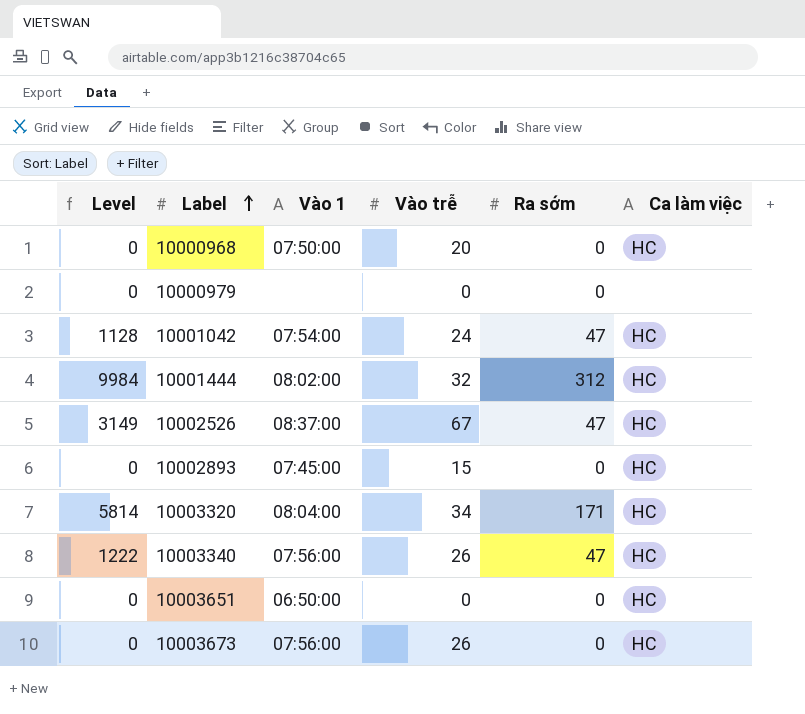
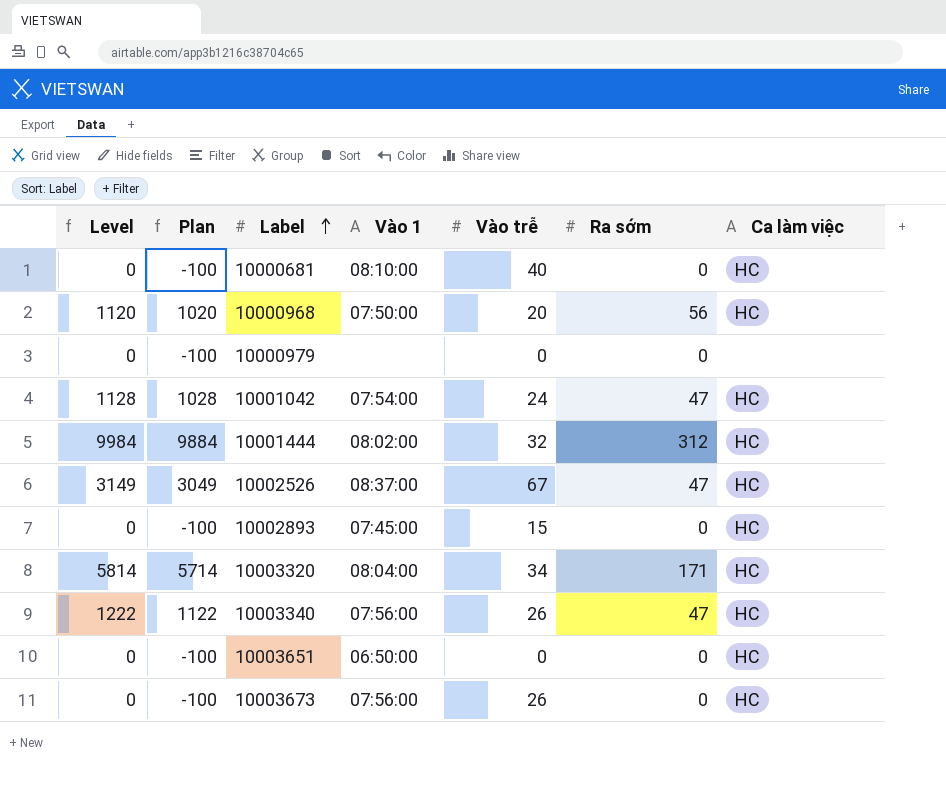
column Plan | formula: none -> [Level] - 100
row 10000681: none -> 0 | -100 | 08:10:00 | 40 | 0 | HC
10000968 | Level: 0 -> 1120
10000968 | Ra sớm: 0 -> 56

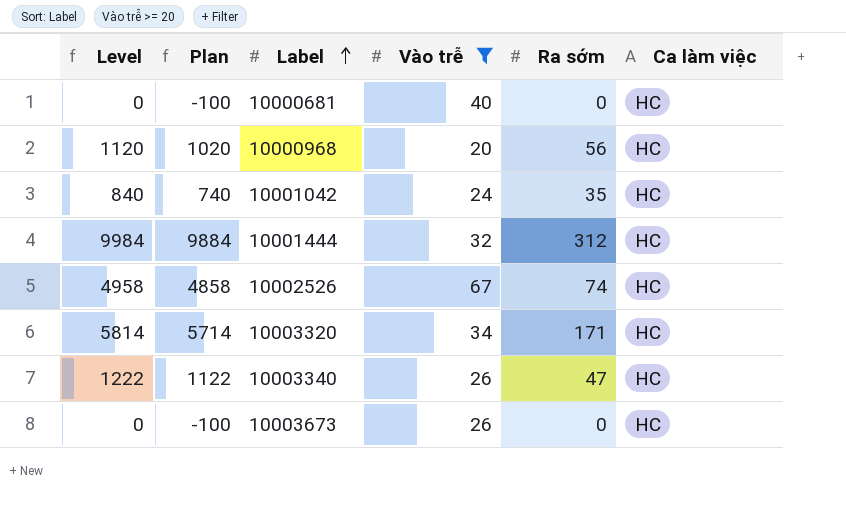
filter: none -> Vào trễ >= 20
column Vào 1 | position: 4 -> none
10001042 | Level: 1128 -> 840
10001042 | Plan: 1028 -> 740
10001042 | Ra sớm: 47 -> 35
10002526 | Level: 3149 -> 4958
10002526 | Plan: 3049 -> 4858
10002526 | Ra sớm: 47 -> 74

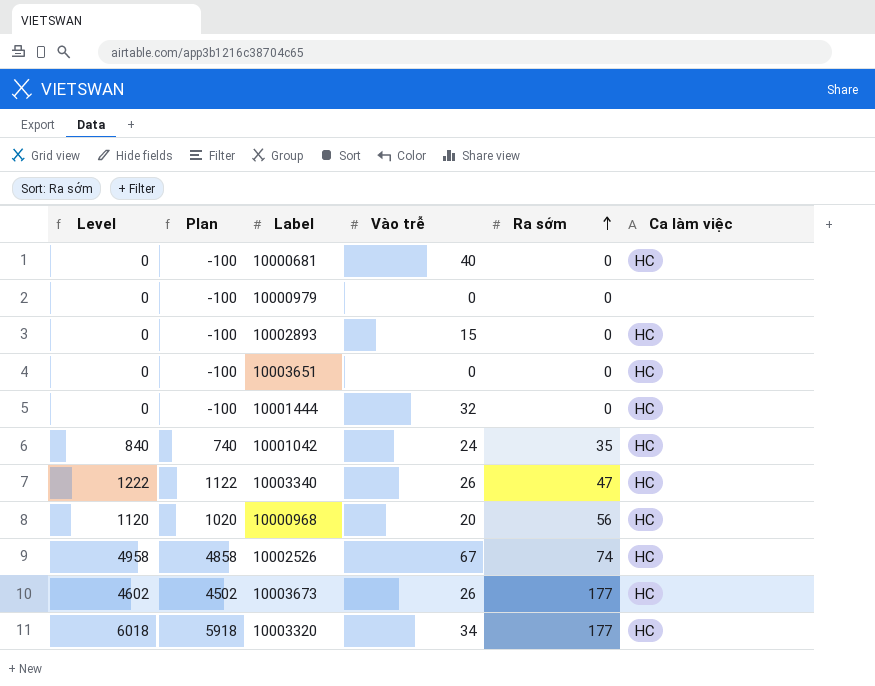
filter: Vào trễ >= 20 -> none
row order: Label ascending -> Ra sớm ascending
10001444 | Level: 9984 -> 0
10001444 | Plan: 9884 -> -100
10001444 | Ra sớm: 312 -> 0
10003673 | Level: 0 -> 4602
10003673 | Plan: -100 -> 4502
10003673 | Ra sớm: 0 -> 177
10003320 | Level: 5814 -> 6018
10003320 | Plan: 5714 -> 5918
10003320 | Ra sớm: 171 -> 177

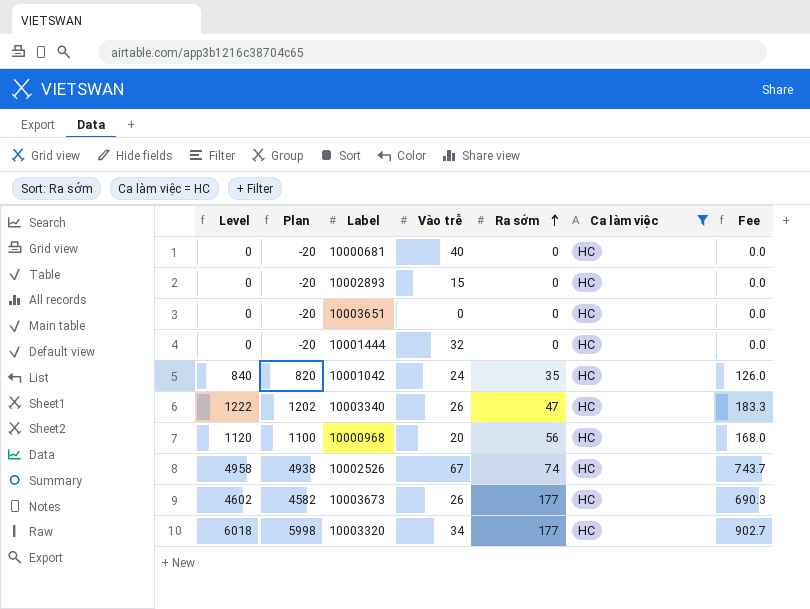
filter: none -> Ca làm việc = HC
column Plan | formula: [Level] - 100 -> [Level] - 20
column Fee | formula: none -> [Level] * 0.15

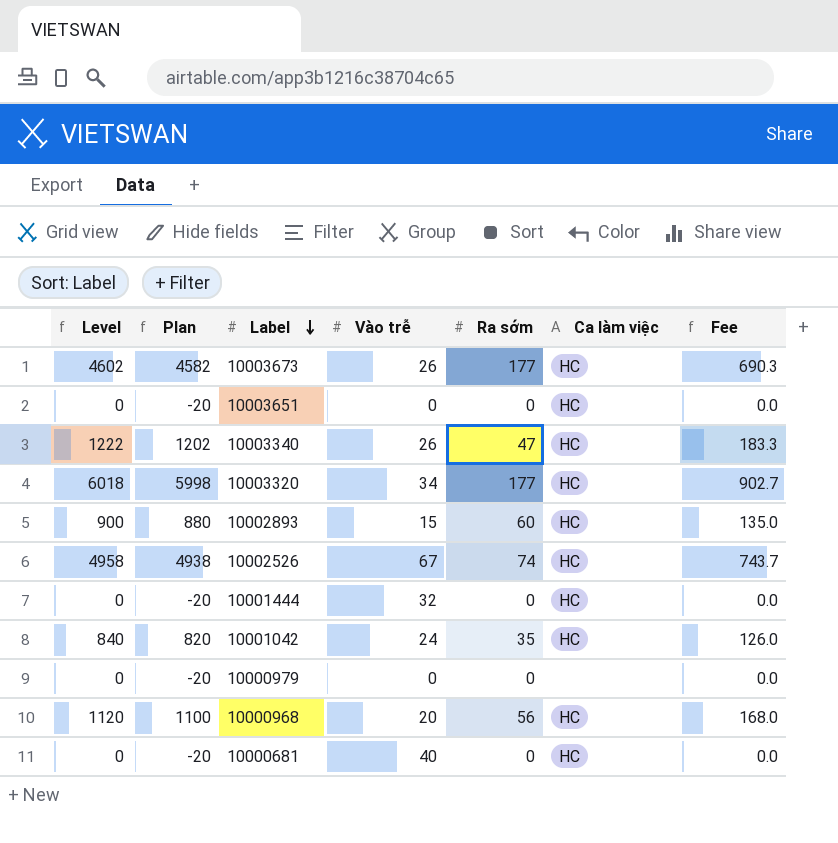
filter: Ca làm việc = HC -> none
row order: Ra sớm ascending -> Label descending
10002893 | Level: 0 -> 900
10002893 | Plan: -20 -> 880
10002893 | Ra sớm: 0 -> 60
10002893 | Fee: 0.0 -> 135.0

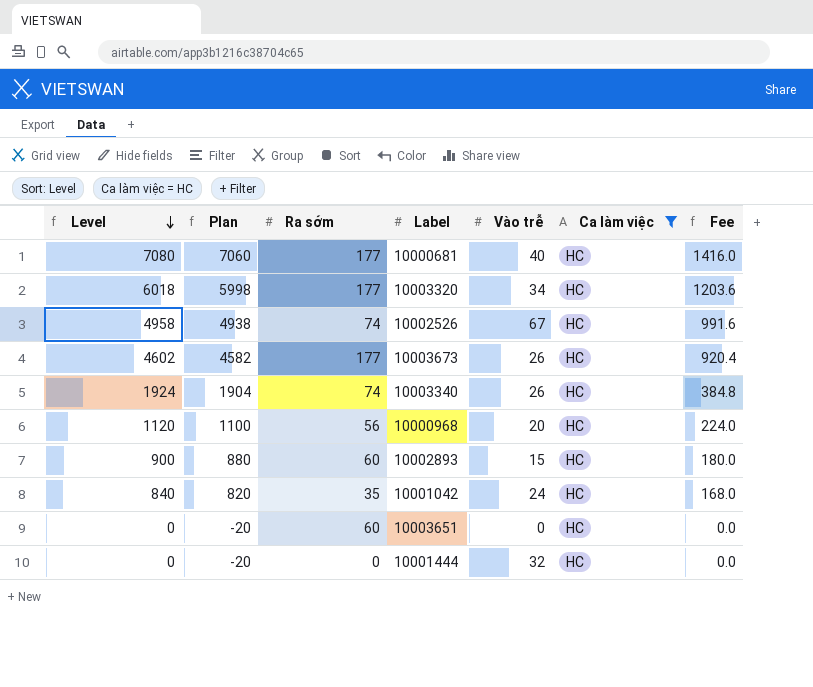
filter: none -> Ca làm việc = HC
row order: Label descending -> Level descending
column Ra sớm | position: 5 -> 3
column Fee | formula: [Level] * 0.15 -> [Level] * 0.2
10000681 | Level: 0 -> 7080
10000681 | Plan: -20 -> 7060
10000681 | Ra sớm: 0 -> 177
10003340 | Level: 1222 -> 1924
10003340 | Plan: 1202 -> 1904
10003340 | Ra sớm: 47 -> 74
10003651 | Ra sớm: 0 -> 60

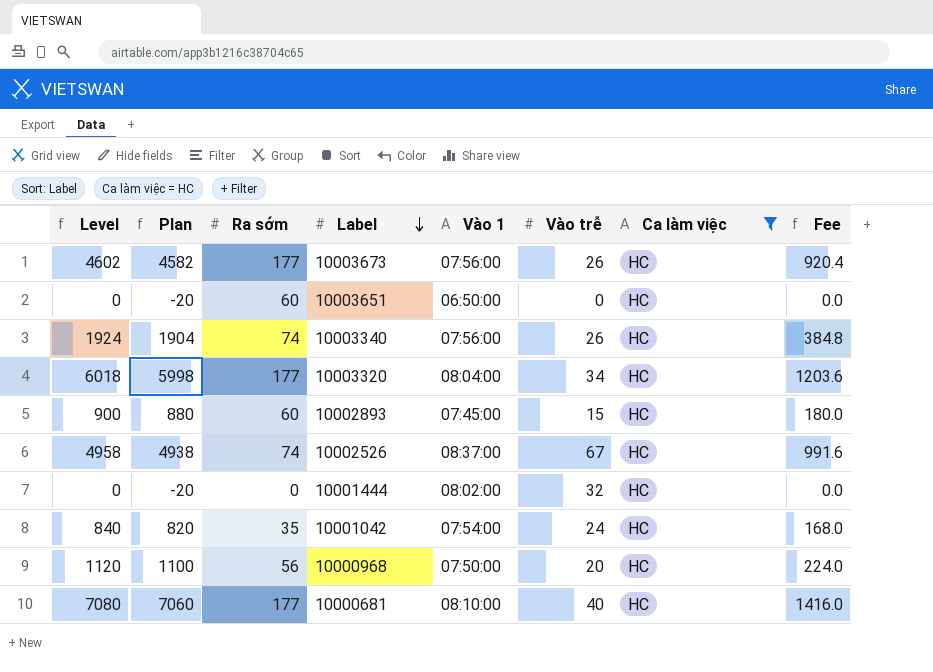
row order: Level descending -> Label descending
column Vào 1 | position: none -> 5

